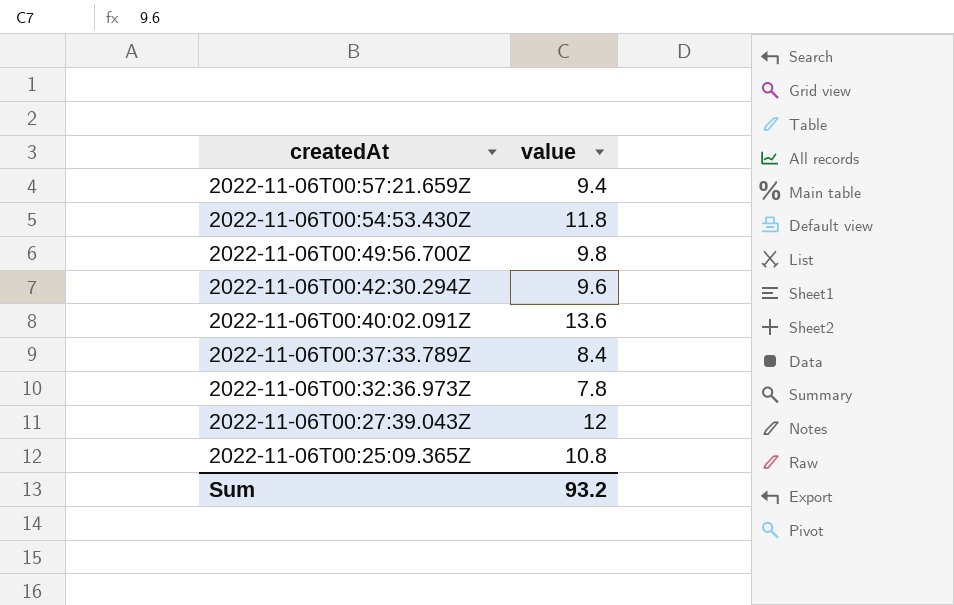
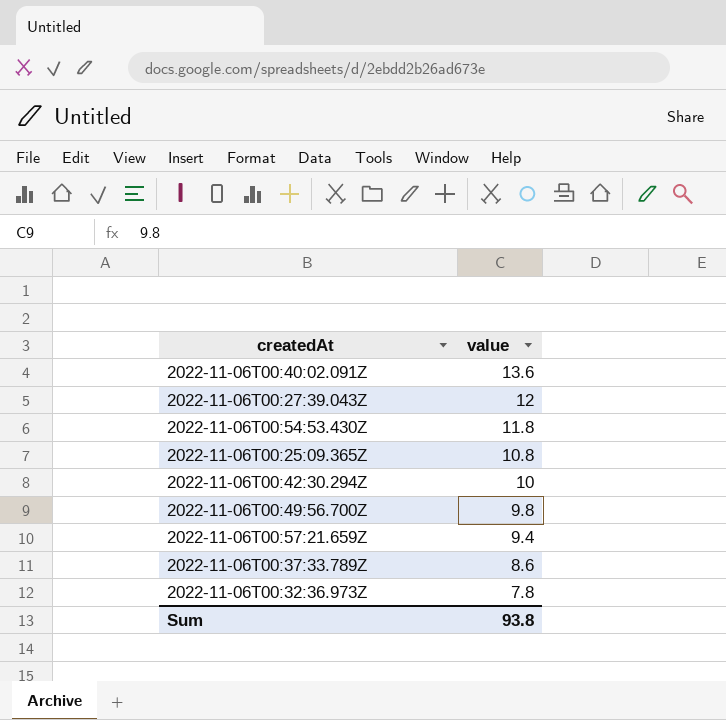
row order: createdAt descending -> value descending
2022-11-06T00:42:30.294Z | value: 9.6 -> 10
2022-11-06T00:37:33.789Z | value: 8.4 -> 8.6
Sum | value: 93.2 -> 93.8

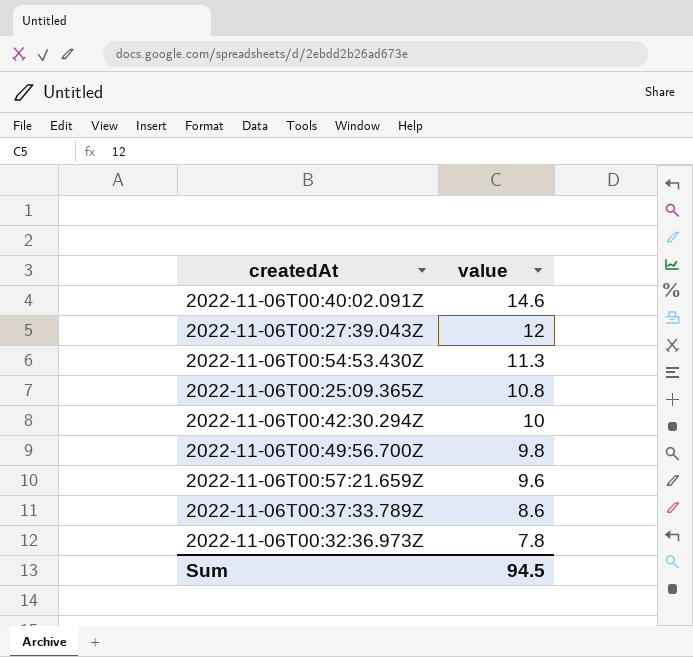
2022-11-06T00:40:02.091Z | value: 13.6 -> 14.6
2022-11-06T00:54:53.430Z | value: 11.8 -> 11.3
2022-11-06T00:57:21.659Z | value: 9.4 -> 9.6
Sum | value: 93.8 -> 94.5

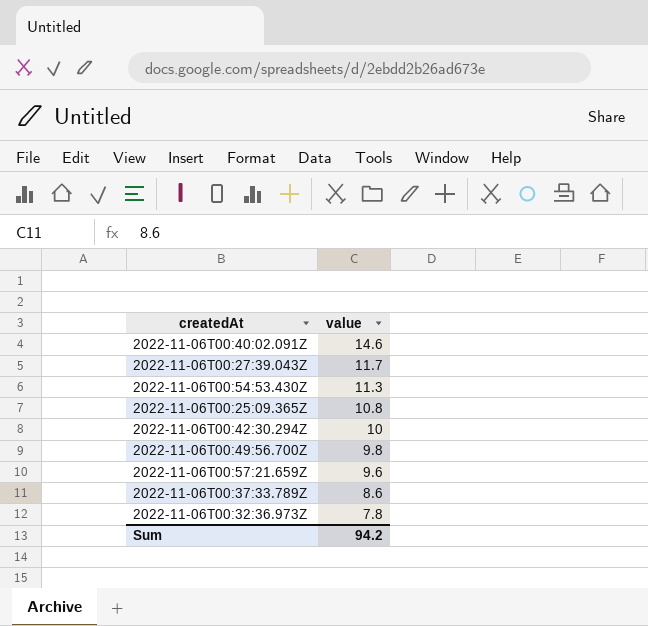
2022-11-06T00:27:39.043Z | value: 12 -> 11.7
Sum | value: 94.5 -> 94.2

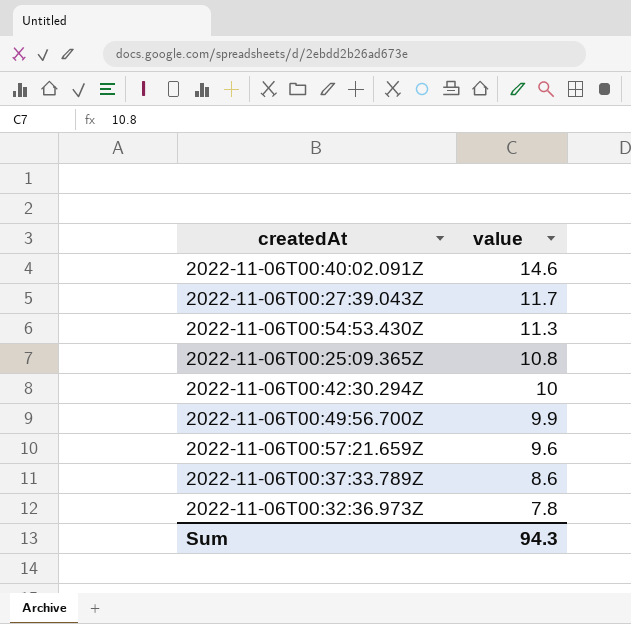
2022-11-06T00:49:56.700Z | value: 9.8 -> 9.9
Sum | value: 94.2 -> 94.3

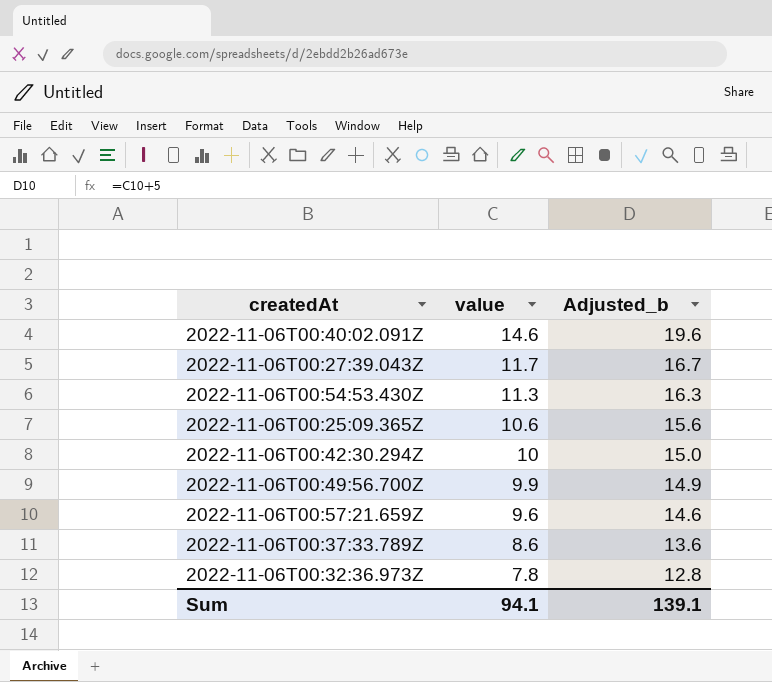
column Adjusted_b | formula: none -> [value] + 5
2022-11-06T00:25:09.365Z | value: 10.8 -> 10.6
Sum | value: 94.3 -> 94.1

